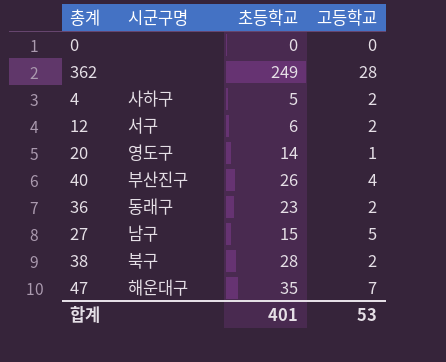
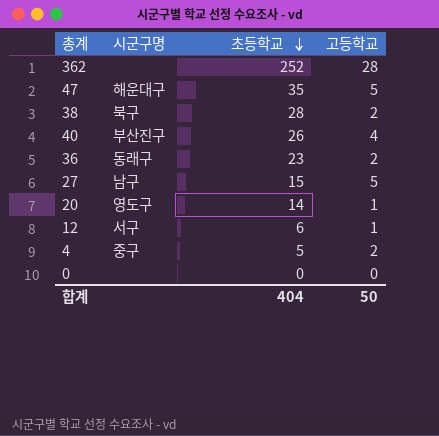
row order: none -> 초등학교 descending
362 | 초등학교: 249 -> 252
47 | 고등학교: 7 -> 5
12 | 고등학교: 2 -> 1
4 | 시군구명: 사하구 -> 중구
합계 | 초등학교: 401 -> 404
합계 | 고등학교: 53 -> 50

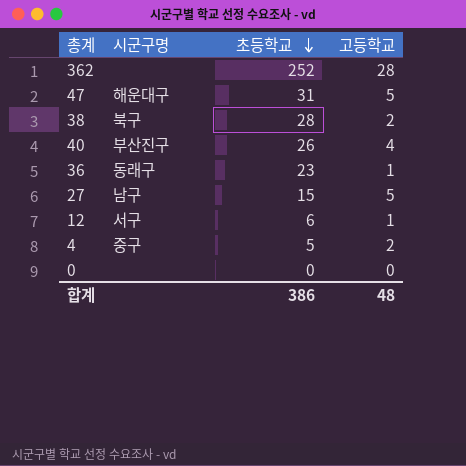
row 20: 영도구 | 14 | 1 -> none
47 | 초등학교: 35 -> 31
36 | 고등학교: 2 -> 1
합계 | 초등학교: 404 -> 386
합계 | 고등학교: 50 -> 48

